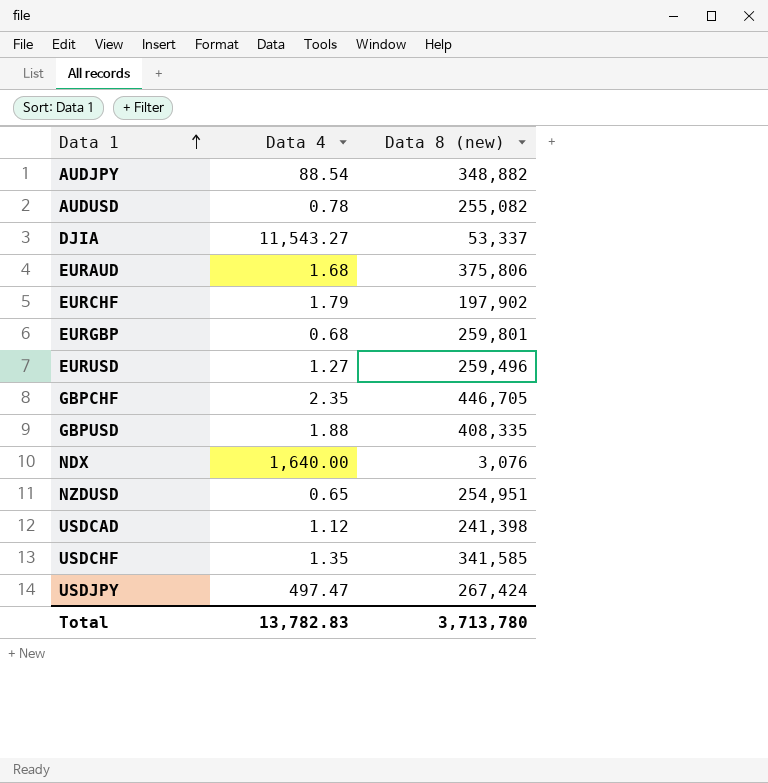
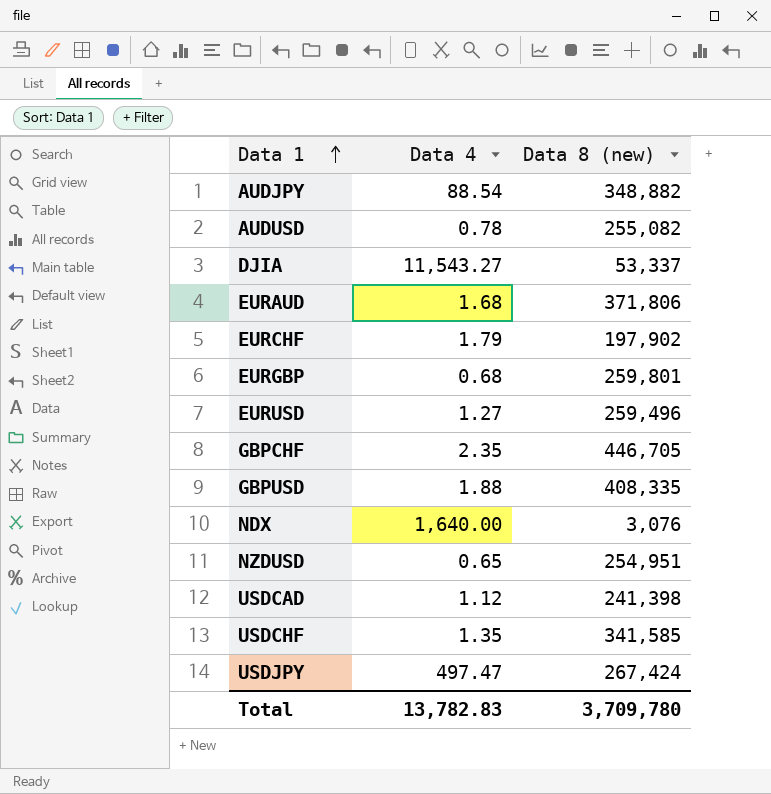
EURAUD | Data 8 (new): 375,806 -> 371,806
Total | Data 8 (new): 3,713,780 -> 3,709,780

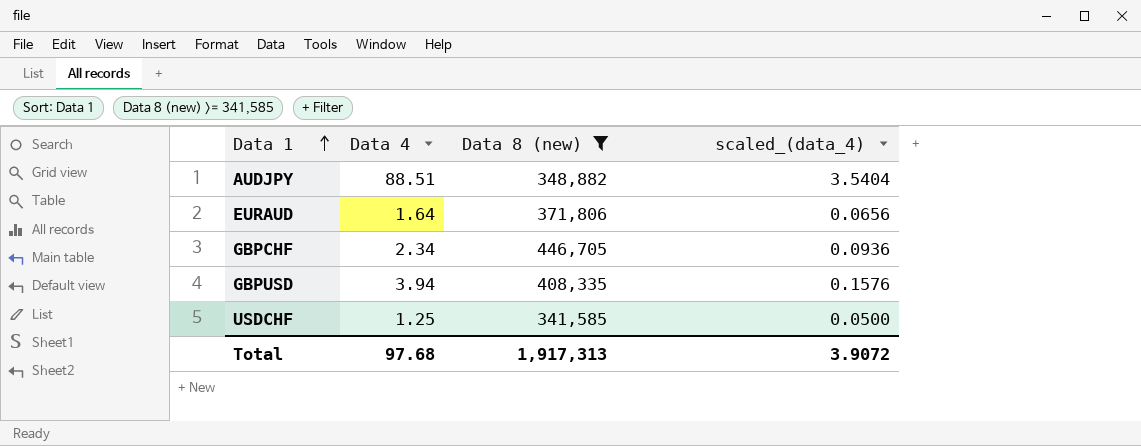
filter: none -> Data 8 (new) >= 341,585
column scaled_(data_4) | formula: none -> [Data 4] * 0.04
AUDJPY | Data 4: 88.54 -> 88.51
EURAUD | Data 4: 1.68 -> 1.64
GBPCHF | Data 4: 2.35 -> 2.34
GBPUSD | Data 4: 1.88 -> 3.94
USDCHF | Data 4: 1.35 -> 1.25
Total | Data 4: 13,782.83 -> 97.68
Total | Data 8 (new): 3,709,780 -> 1,917,313

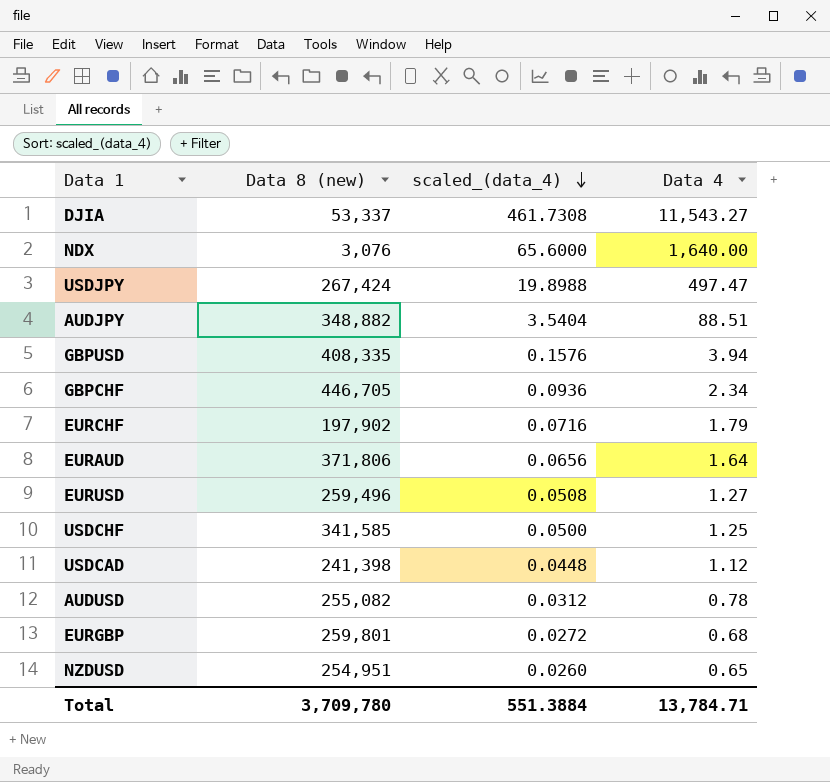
filter: Data 8 (new) >= 341,585 -> none
row order: Data 1 ascending -> scaled_(data_4) descending
column Data 4 | position: 2 -> 4
Total | Data 8 (new): 1,917,313 -> 3,709,780
Total | scaled_(data_4): 3.9072 -> 551.3884
Total | Data 4: 97.68 -> 13,784.71

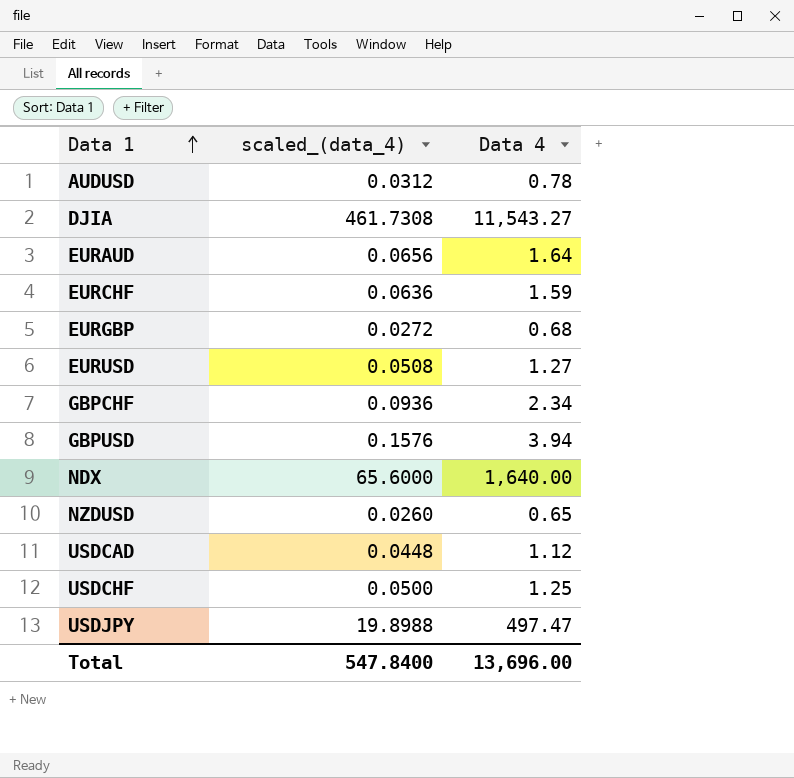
row order: scaled_(data_4) descending -> Data 1 ascending
column Data 8 (new) | position: 2 -> none
row AUDJPY: 348,882 | 3.5404 | 88.51 -> none
EURCHF | scaled_(data_4): 0.0716 -> 0.0636
EURCHF | Data 4: 1.79 -> 1.59
Total | scaled_(data_4): 551.3884 -> 547.8400
Total | Data 4: 13,784.71 -> 13,696.00

